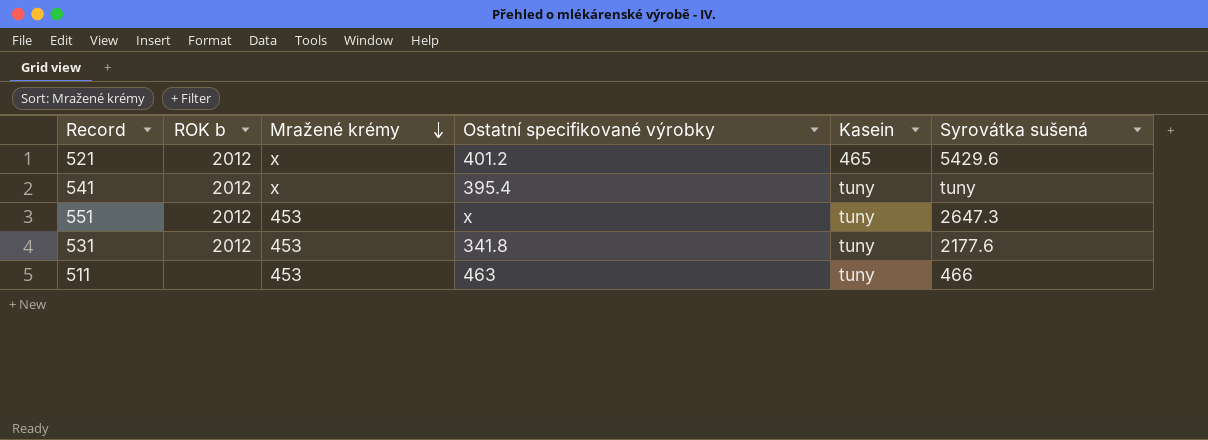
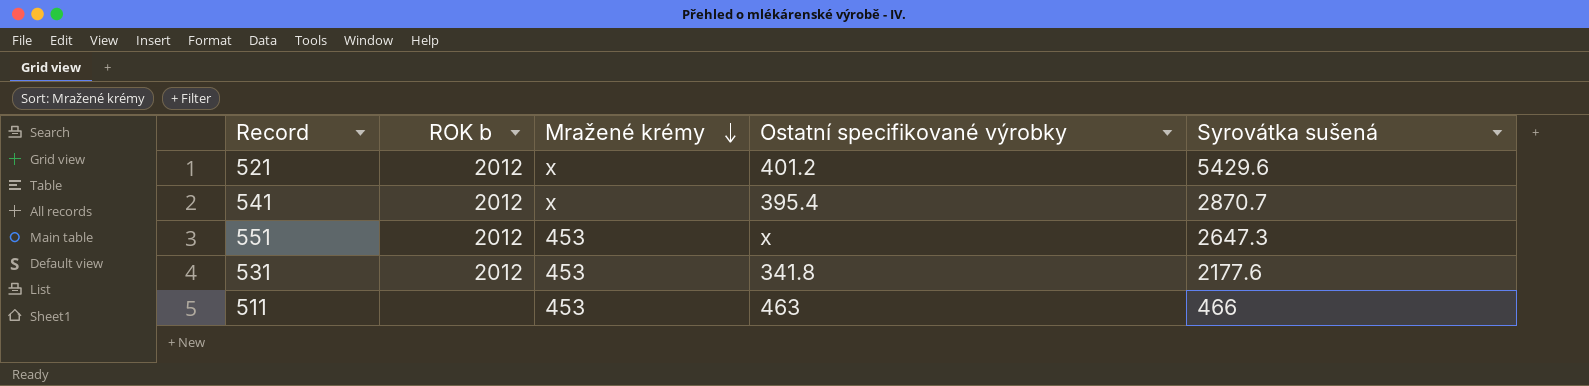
column Kasein | position: 5 -> none
541 | Syrovátka sušená: tuny -> 2870.7

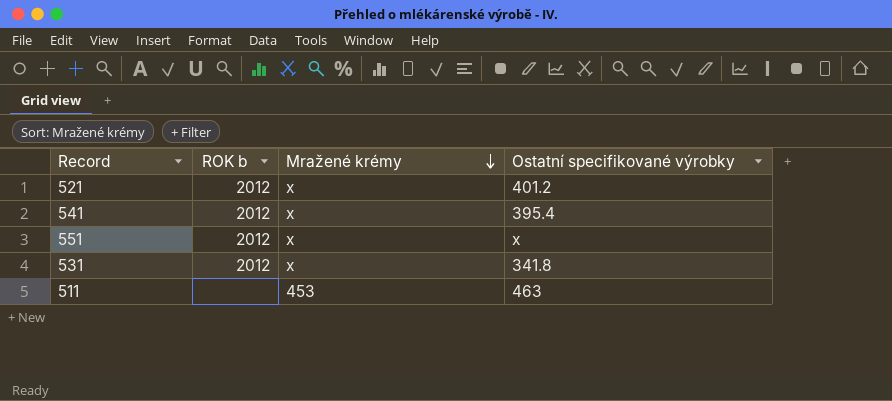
column Syrovátka sušená | position: 5 -> none
551 | Mražené krémy: 453 -> x
531 | Mražené krémy: 453 -> x

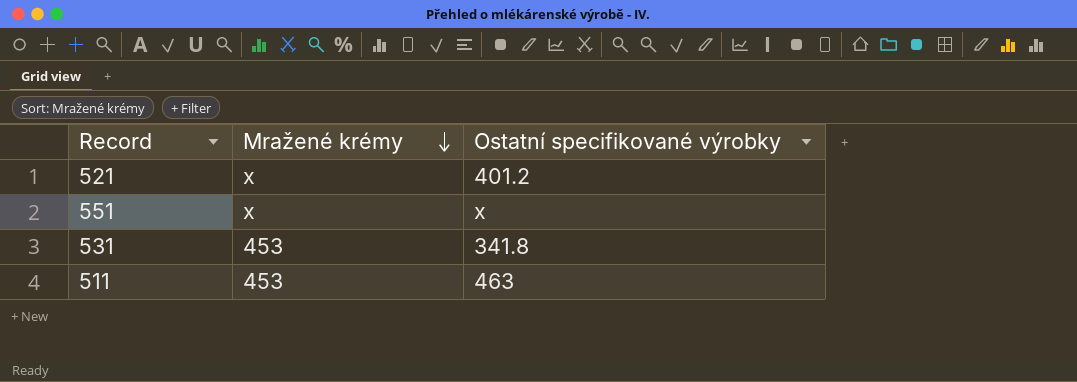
column ROK b | position: 2 -> none
row 541: 2012 | x | 395.4 -> none
531 | Mražené krémy: x -> 453

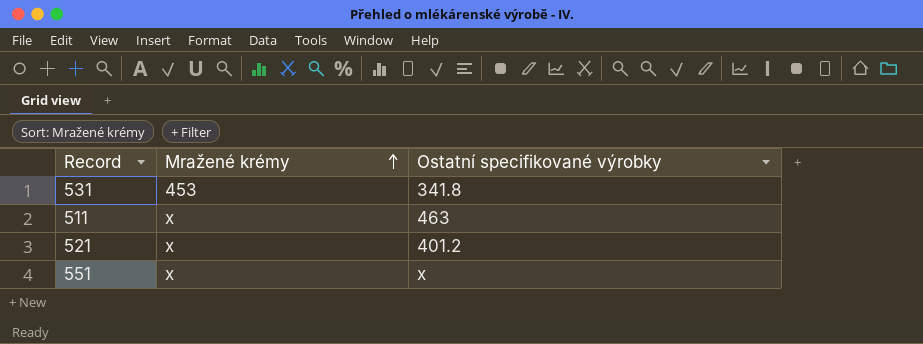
row order: Mražené krémy descending -> Mražené krémy ascending
511 | Mražené krémy: 453 -> x

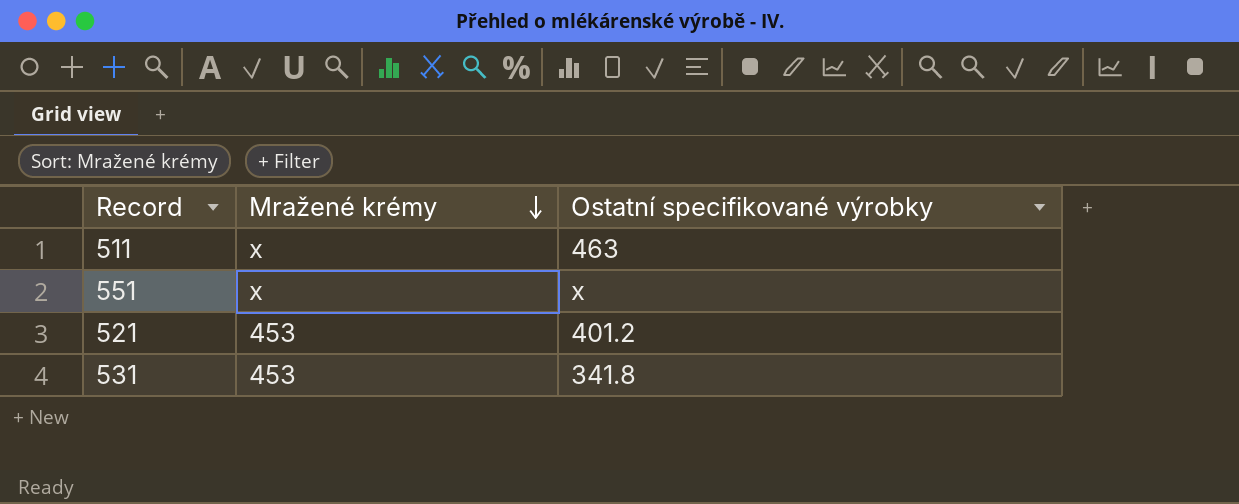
row order: Mražené krémy ascending -> Mražené krémy descending
521 | Mražené krémy: x -> 453

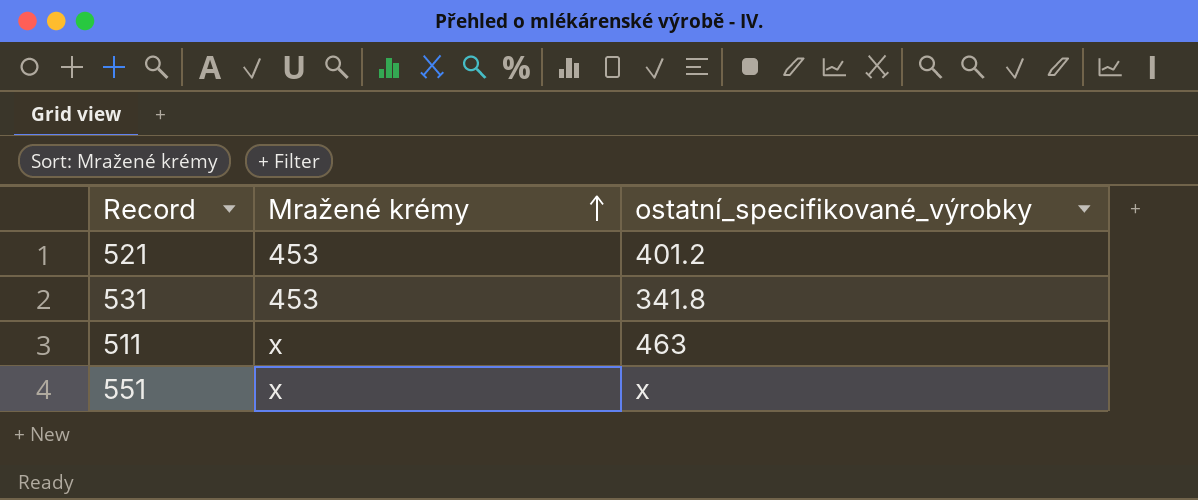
row order: Mražené krémy descending -> Mražené krémy ascending
column name: Ostatní specifikované výrobky -> ostatní_specifikované_výrobky

